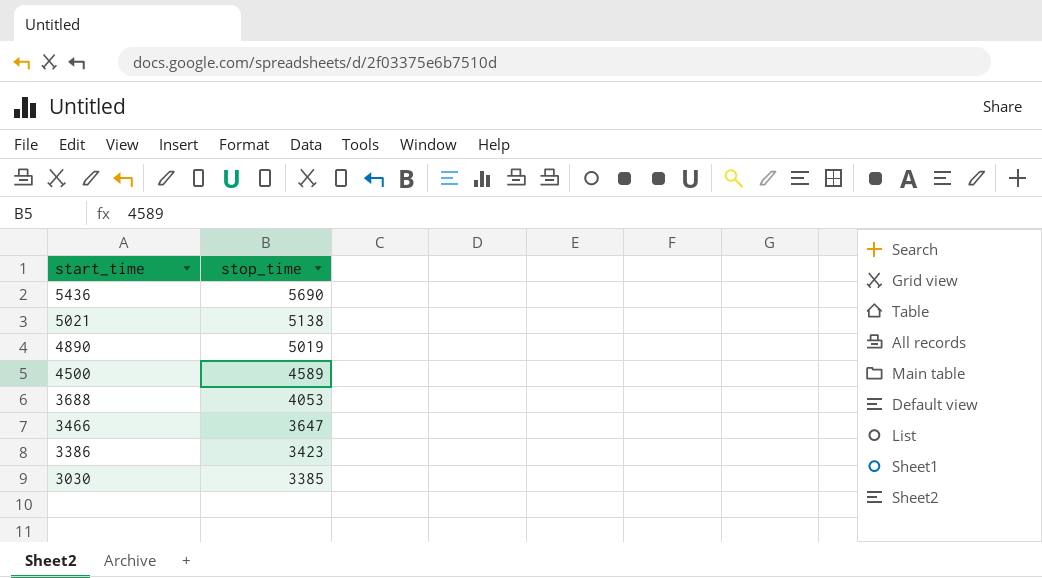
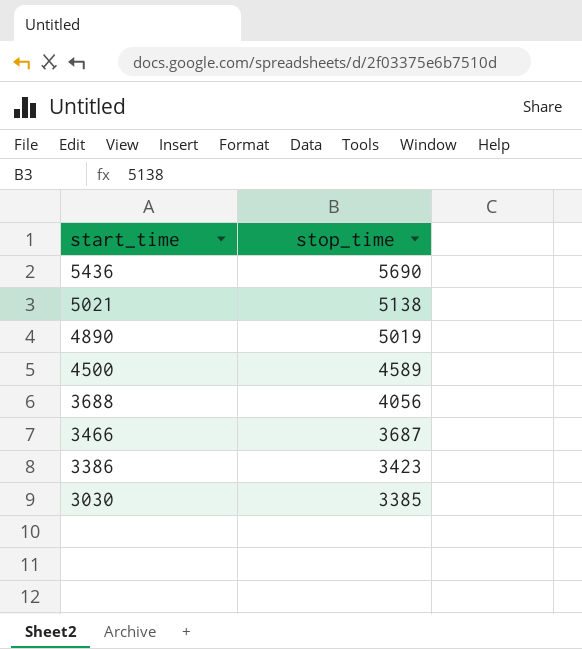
3688 | stop_time: 4053 -> 4056
3466 | stop_time: 3647 -> 3687

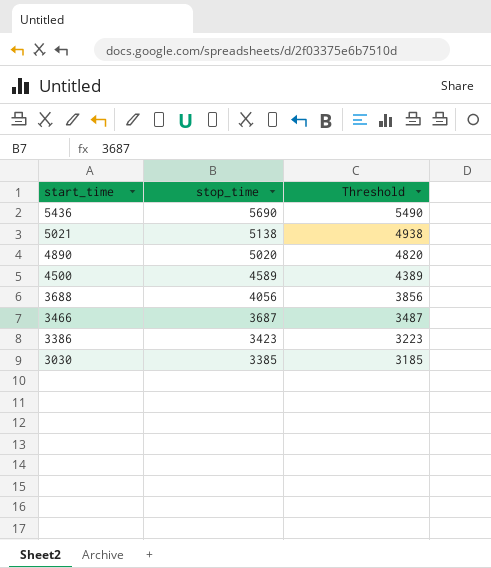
column Threshold | formula: none -> [stop_time] - 200
4890 | stop_time: 5019 -> 5020

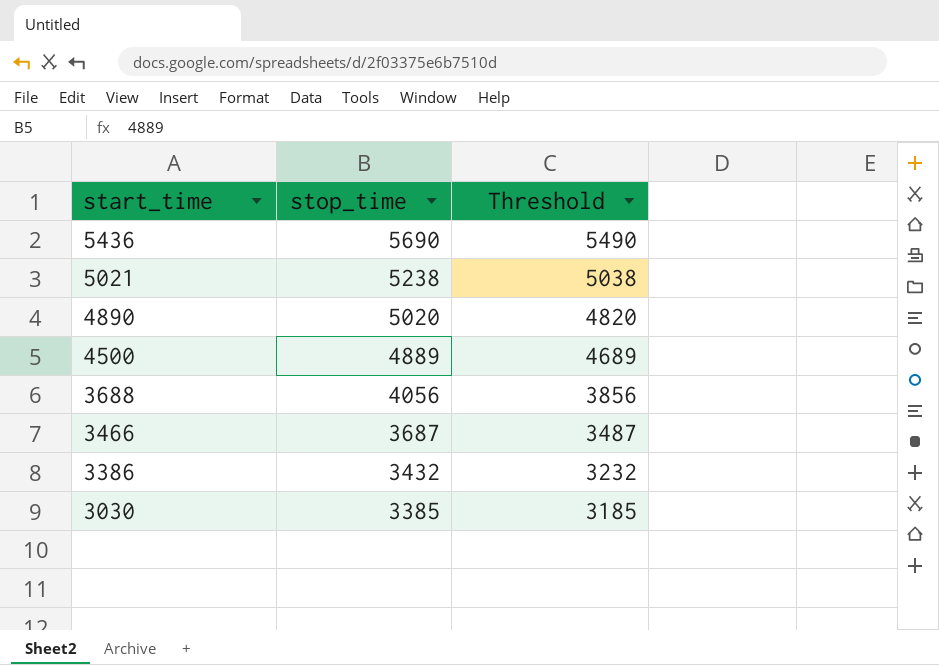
5021 | stop_time: 5138 -> 5238
5021 | Threshold: 4938 -> 5038
4500 | stop_time: 4589 -> 4889
4500 | Threshold: 4389 -> 4689
3386 | stop_time: 3423 -> 3432
3386 | Threshold: 3223 -> 3232

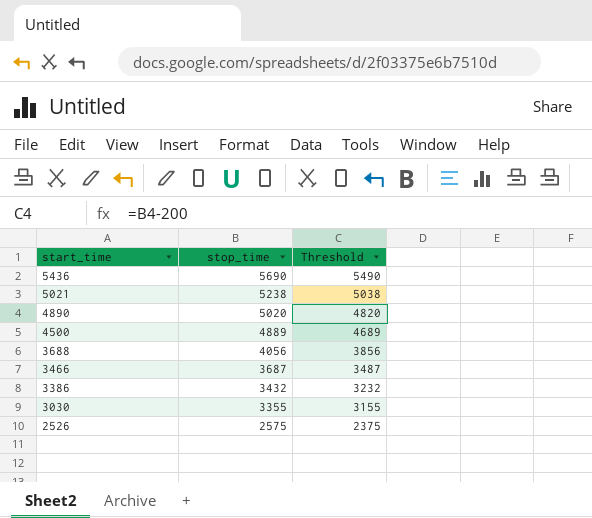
3030 | stop_time: 3385 -> 3355
3030 | Threshold: 3185 -> 3155
row 2526: none -> 2575 | 2375

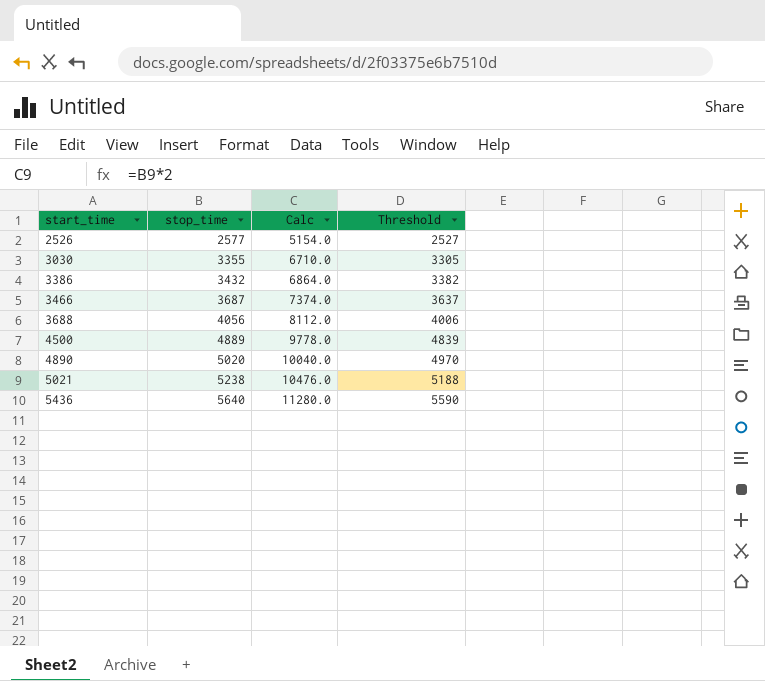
row order: start_time descending -> start_time ascending
column Calc | formula: none -> [stop_time] * 2
column Threshold | formula: [stop_time] - 200 -> [stop_time] - 50
2526 | stop_time: 2575 -> 2577
5436 | stop_time: 5690 -> 5640

